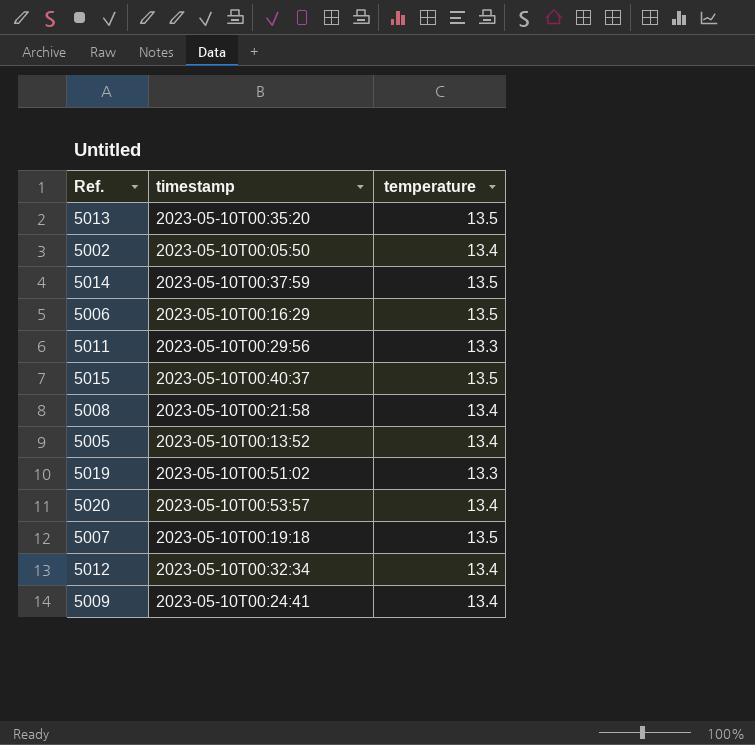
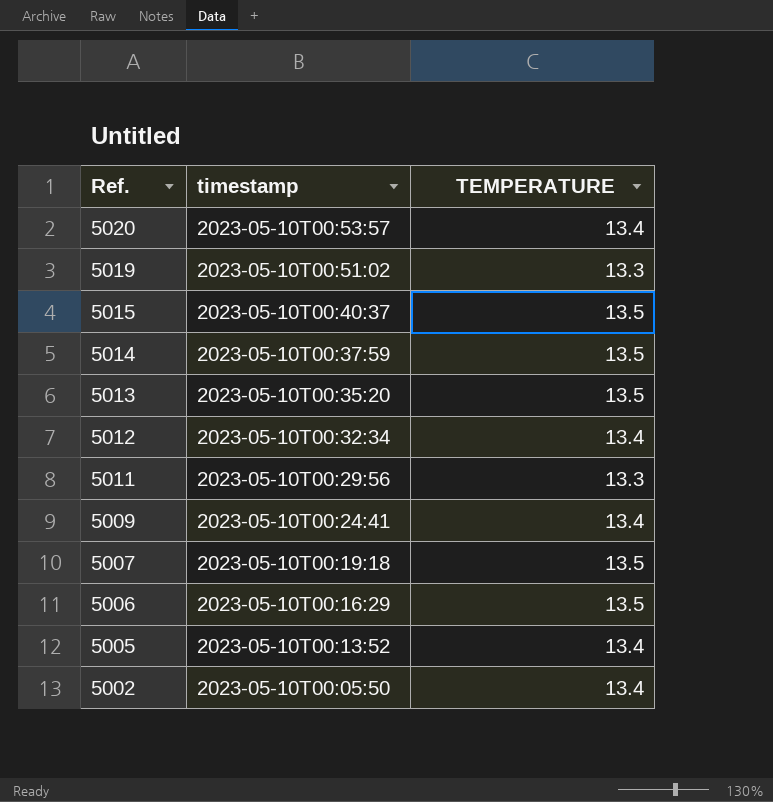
row order: none -> Ref. descending
column name: temperature -> TEMPERATURE
row 5008: 2023-05-10T00:21:58 | 13.4 -> none

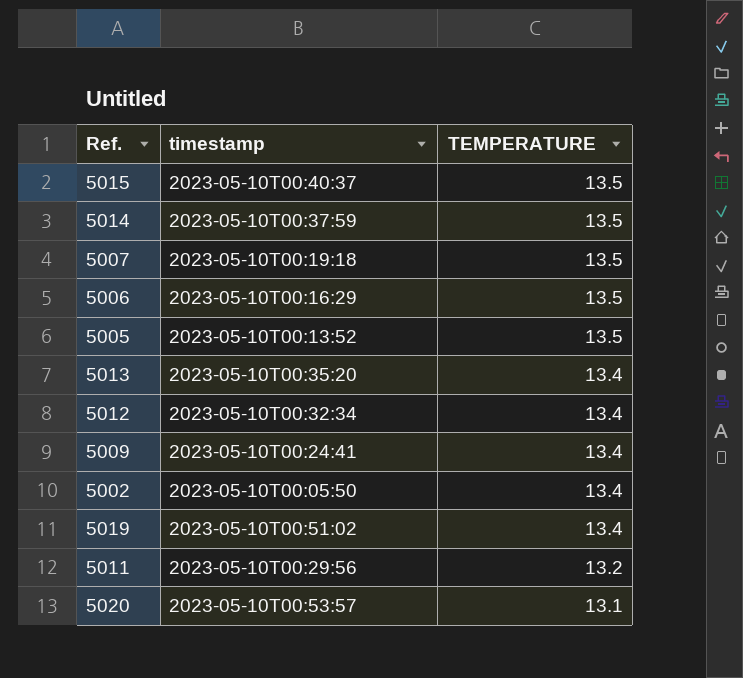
row order: Ref. descending -> TEMPERATURE descending
5005 | TEMPERATURE: 13.4 -> 13.5
5013 | TEMPERATURE: 13.5 -> 13.4
5019 | TEMPERATURE: 13.3 -> 13.4
5011 | TEMPERATURE: 13.3 -> 13.2
5020 | TEMPERATURE: 13.4 -> 13.1

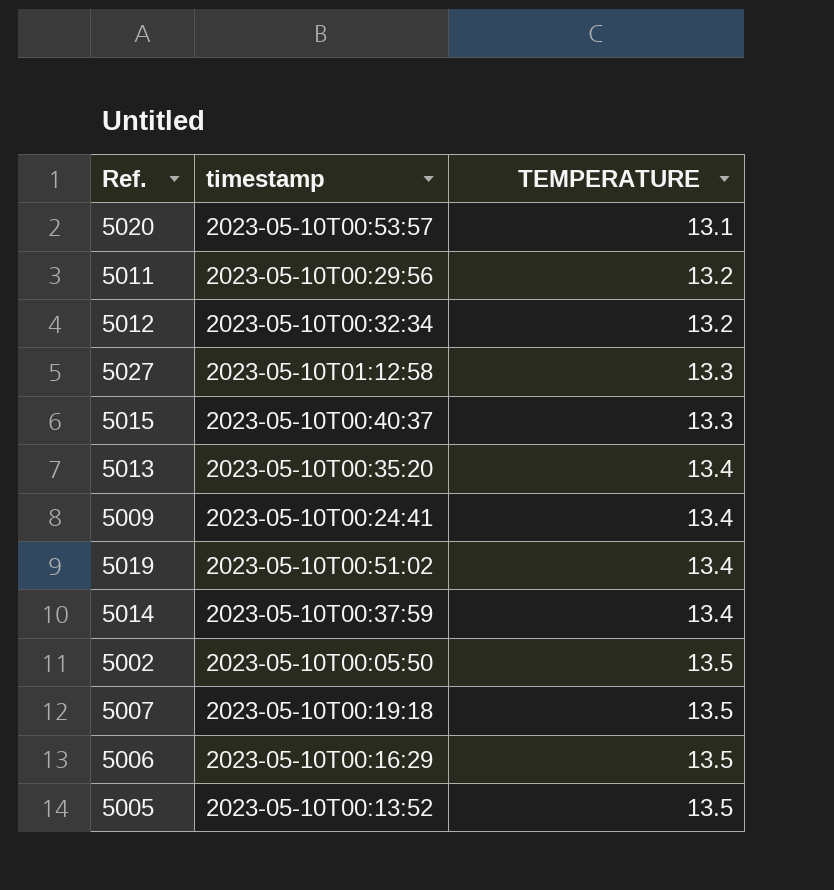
row order: TEMPERATURE descending -> TEMPERATURE ascending
5012 | TEMPERATURE: 13.4 -> 13.2
row 5027: none -> 2023-05-10T01:12:58 | 13.3
5015 | TEMPERATURE: 13.5 -> 13.3
5014 | TEMPERATURE: 13.5 -> 13.4
5002 | TEMPERATURE: 13.4 -> 13.5

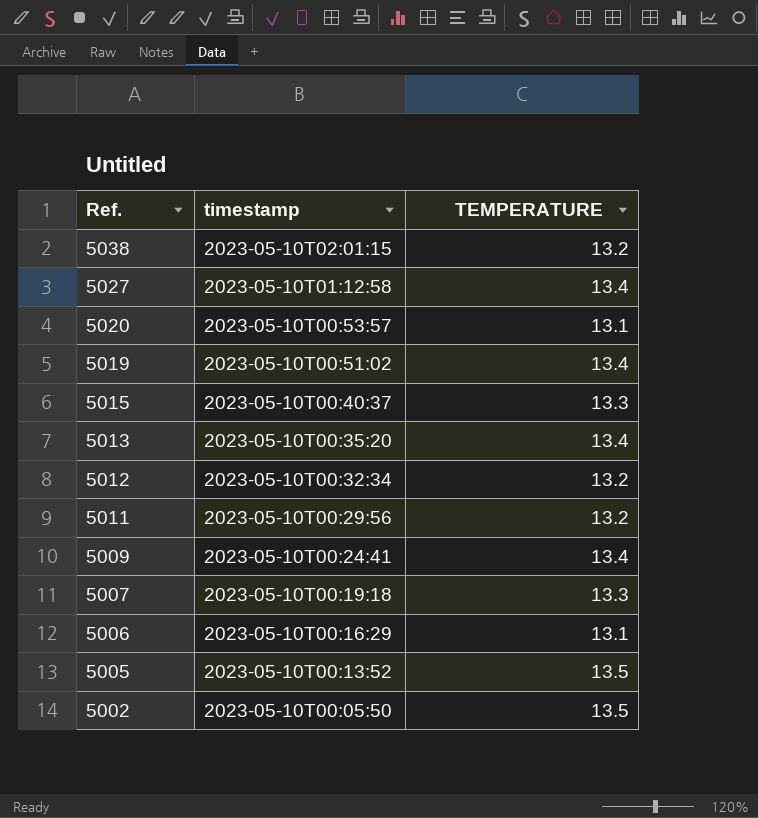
row order: TEMPERATURE ascending -> Ref. descending
row 5014: 2023-05-10T00:37:59 | 13.4 -> none
row 5038: none -> 2023-05-10T02:01:15 | 13.2
5027 | TEMPERATURE: 13.3 -> 13.4
5007 | TEMPERATURE: 13.5 -> 13.3
5006 | TEMPERATURE: 13.5 -> 13.1

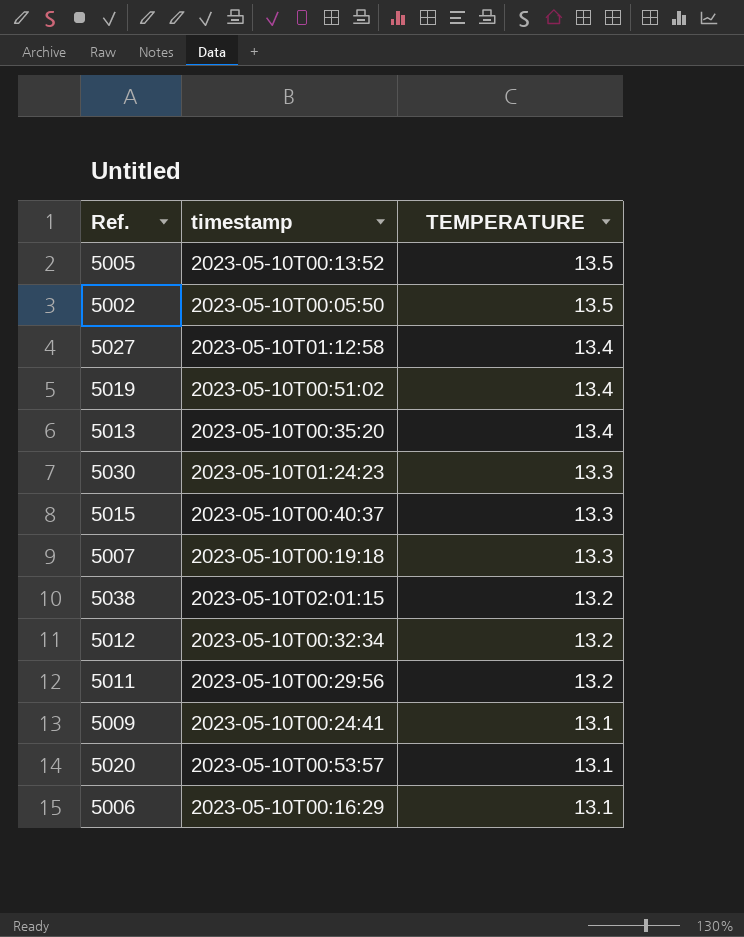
row order: Ref. descending -> TEMPERATURE descending
row 5030: none -> 2023-05-10T01:24:23 | 13.3
5009 | TEMPERATURE: 13.4 -> 13.1

